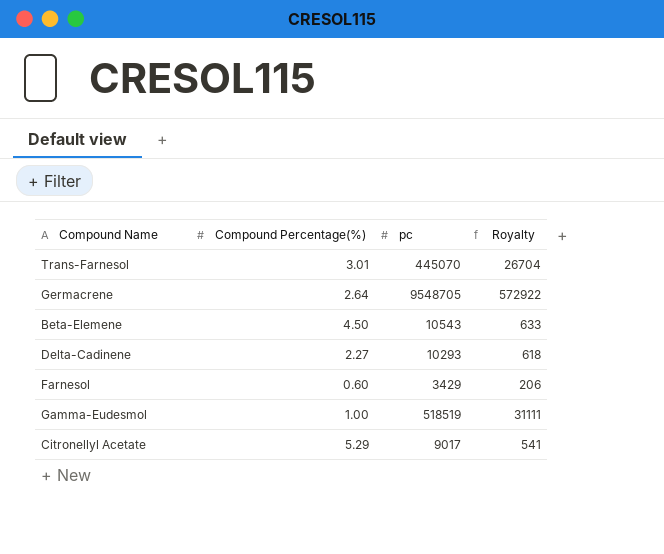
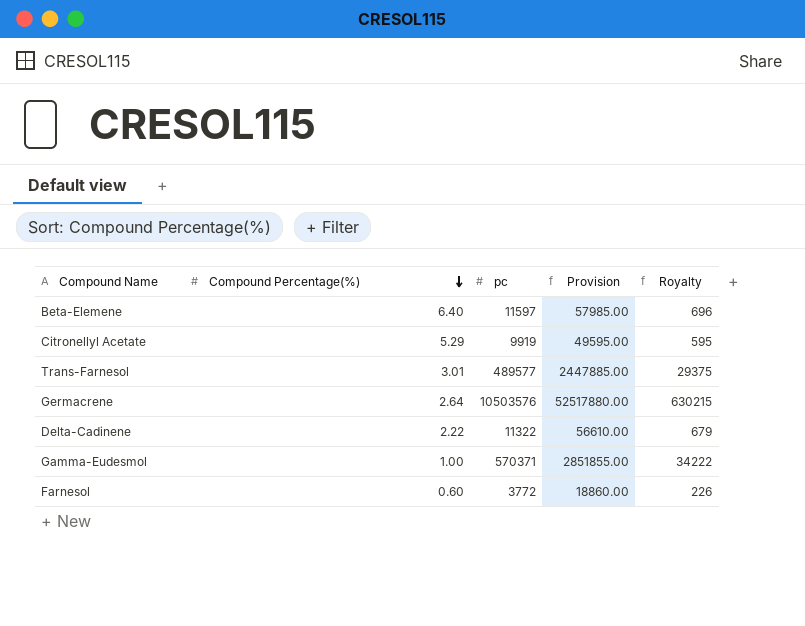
row order: none -> Compound Percentage(%) descending
column Provision | formula: none -> [pc] * 5
Beta-Elemene | Compound Percentage(%): 4.50 -> 6.40
Beta-Elemene | pc: 10543 -> 11597
Beta-Elemene | Royalty: 633 -> 696
Citronellyl Acetate | pc: 9017 -> 9919
Citronellyl Acetate | Royalty: 541 -> 595
Trans-Farnesol | pc: 445070 -> 489577
Trans-Farnesol | Royalty: 26704 -> 29375
Germacrene | pc: 9548705 -> 10503576
Germacrene | Royalty: 572922 -> 630215
Delta-Cadinene | Compound Percentage(%): 2.27 -> 2.22
Delta-Cadinene | pc: 10293 -> 11322
Delta-Cadinene | Royalty: 618 -> 679
Gamma-Eudesmol | pc: 518519 -> 570371
Gamma-Eudesmol | Royalty: 31111 -> 34222
Farnesol | pc: 3429 -> 3772
Farnesol | Royalty: 206 -> 226

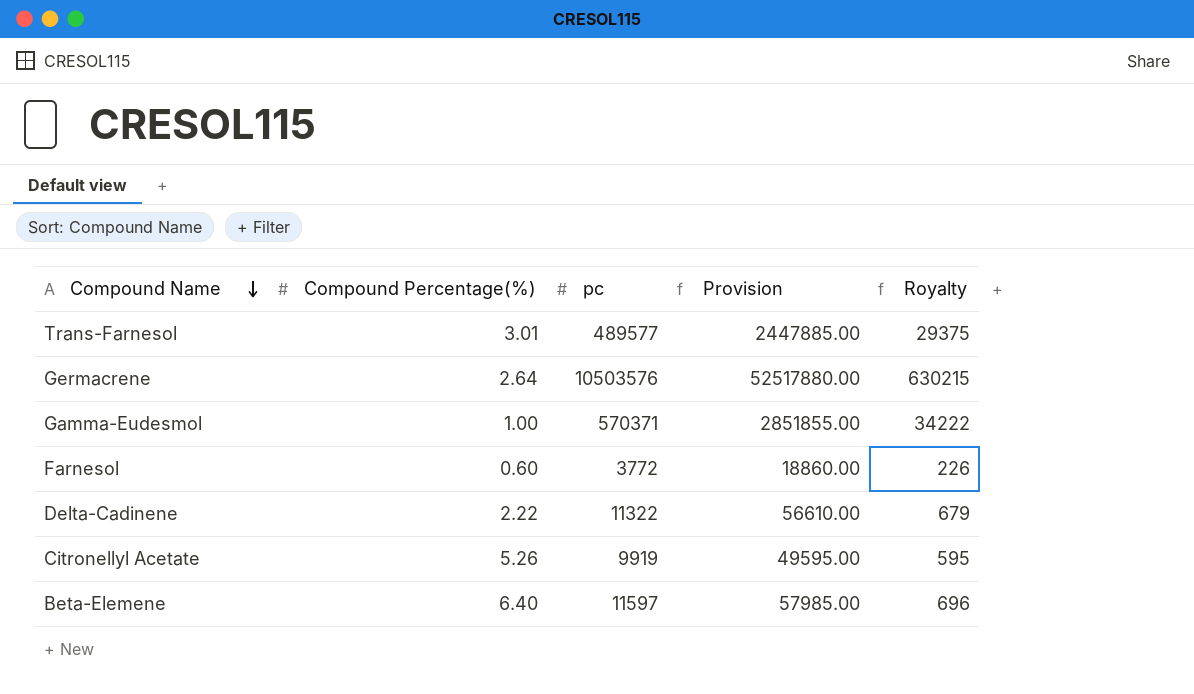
row order: Compound Percentage(%) descending -> Compound Name descending
Citronellyl Acetate | Compound Percentage(%): 5.29 -> 5.26

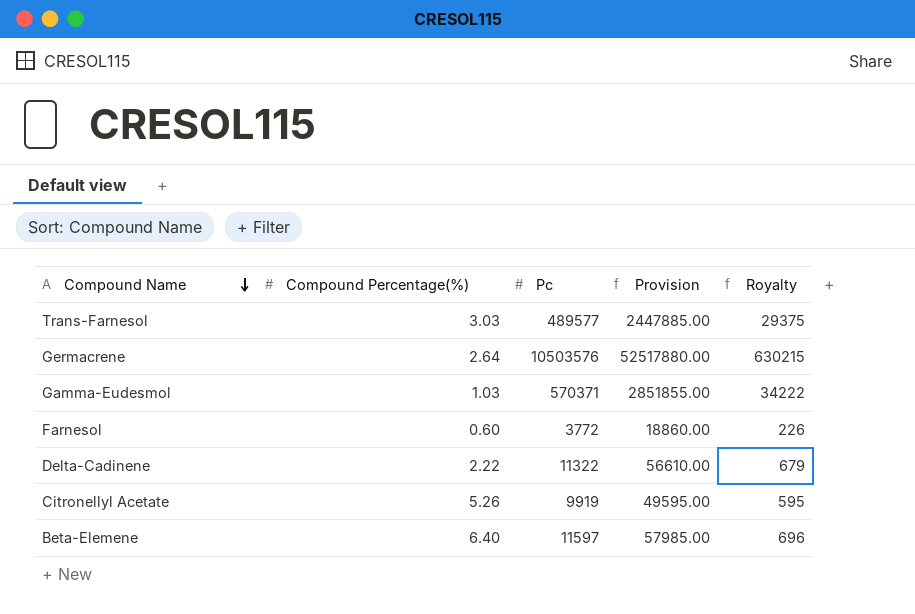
column name: pc -> Pc
Trans-Farnesol | Compound Percentage(%): 3.01 -> 3.03
Gamma-Eudesmol | Compound Percentage(%): 1.00 -> 1.03

